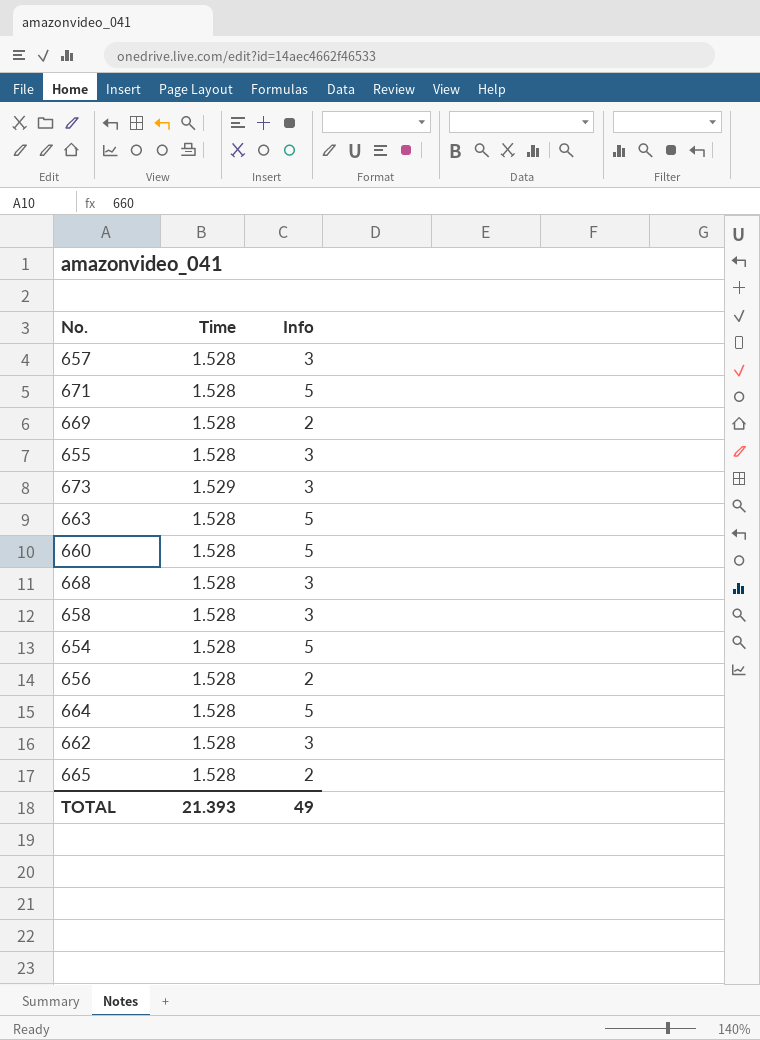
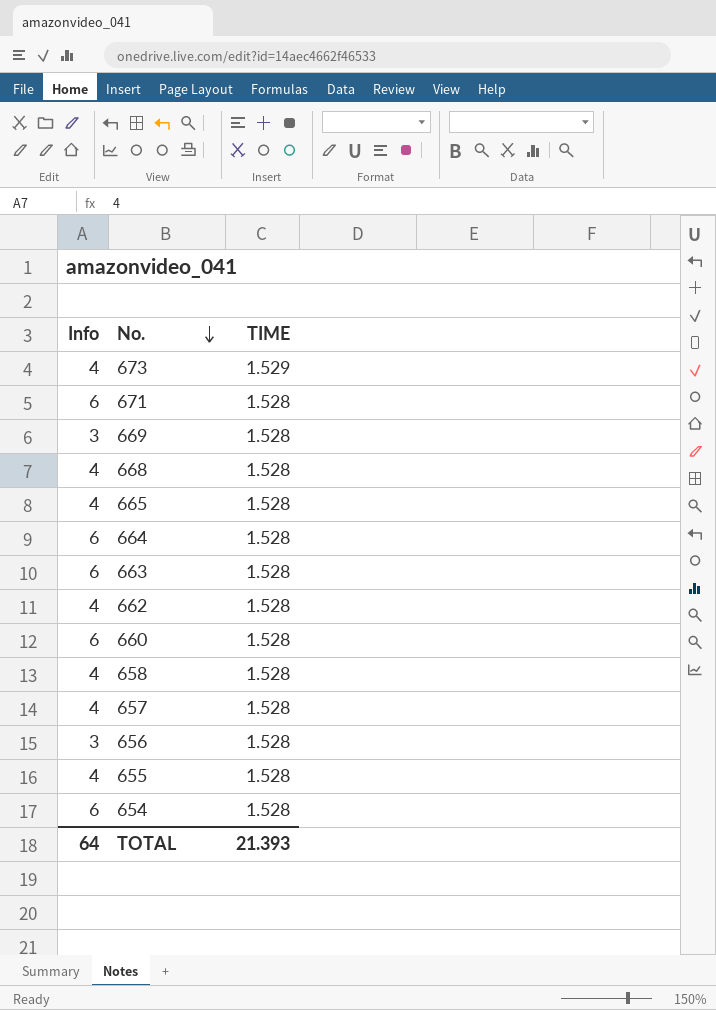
row order: none -> No. descending
column Info | position: 3 -> 1
column name: Time -> TIME
673 | Info: 3 -> 4
671 | Info: 5 -> 6
669 | Info: 2 -> 3
668 | Info: 3 -> 4
665 | Info: 2 -> 4
664 | Info: 5 -> 6
663 | Info: 5 -> 6
662 | Info: 3 -> 4
660 | Info: 5 -> 6
658 | Info: 3 -> 4
657 | Info: 3 -> 4
656 | Info: 2 -> 3
655 | Info: 3 -> 4
654 | Info: 5 -> 6
TOTAL | Info: 49 -> 64

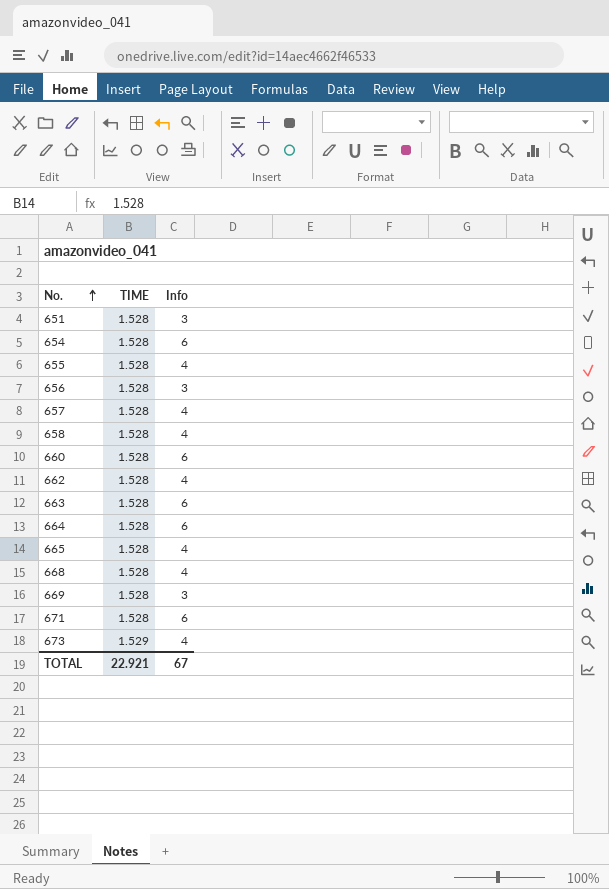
row order: No. descending -> No. ascending
column Info | position: 1 -> 3
row 651: none -> 1.528 | 3
TOTAL | TIME: 21.393 -> 22.921
TOTAL | Info: 64 -> 67

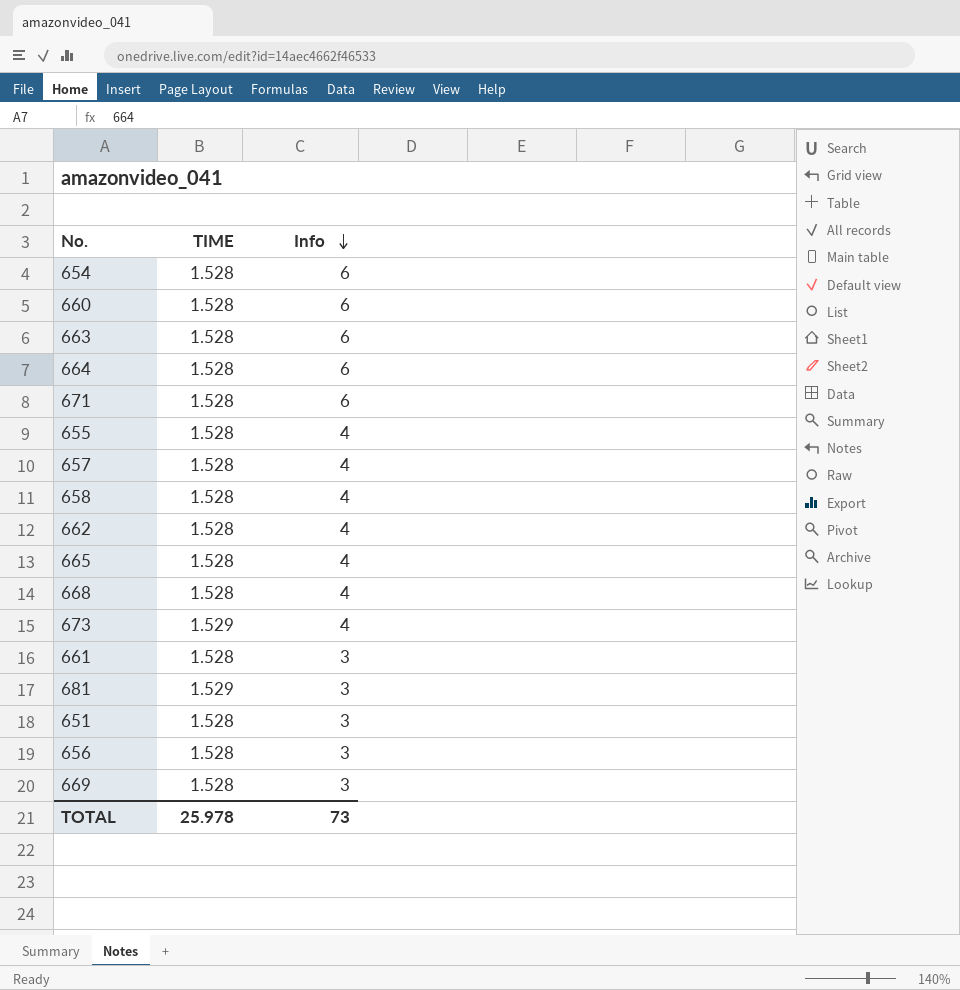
row order: No. ascending -> Info descending
row 661: none -> 1.528 | 3
row 681: none -> 1.529 | 3
TOTAL | TIME: 22.921 -> 25.978
TOTAL | Info: 67 -> 73

